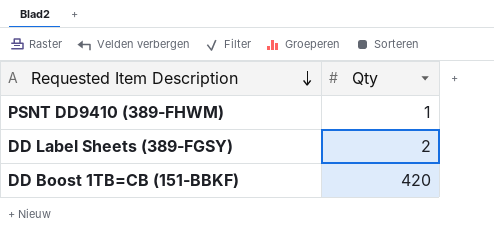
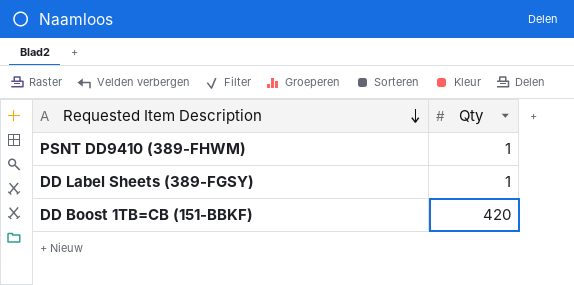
DD Label Sheets (389-FGSY) | Qty: 2 -> 1

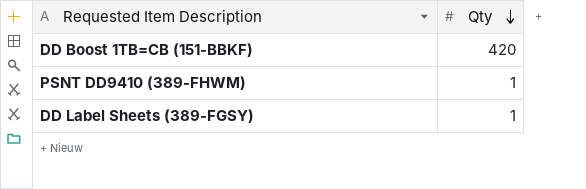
row order: Requested Item Description descending -> Qty descending

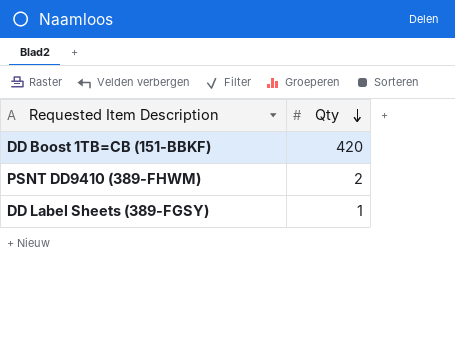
PSNT DD9410 (389-FHWM) | Qty: 1 -> 2

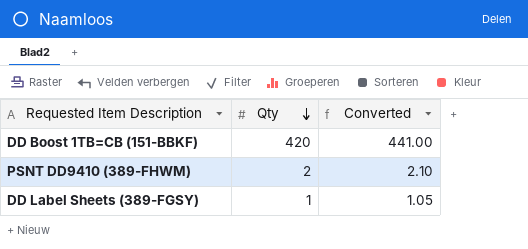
column Converted | formula: none -> [Qty] * 1.05

